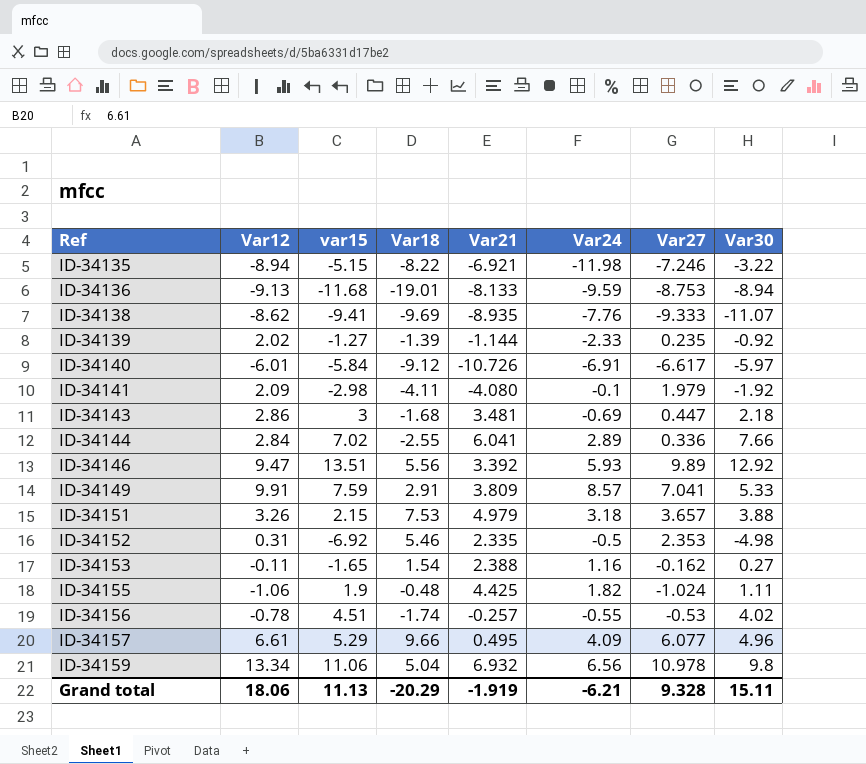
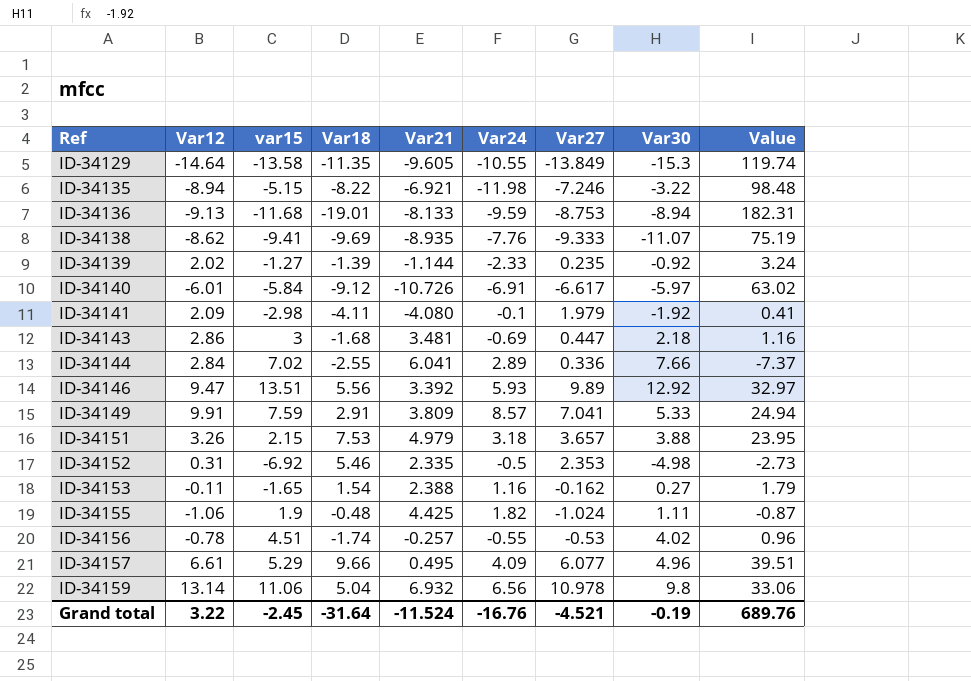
column Value | formula: none -> [Var18] * [Var24]
row ID-34129: none -> -14.64 | -13.58 | -11.35 | -9.605 | -10.55 | -13.849 | -15.3 | 119.74
ID-34159 | Var12: 13.34 -> 13.14
Grand total | Var12: 18.06 -> 3.22
Grand total | var15: 11.13 -> -2.45
Grand total | Var18: -20.29 -> -31.64
Grand total | Var21: -1.919 -> -11.524
Grand total | Var24: -6.21 -> -16.76
Grand total | Var27: 9.328 -> -4.521
Grand total | Var30: 15.11 -> -0.19

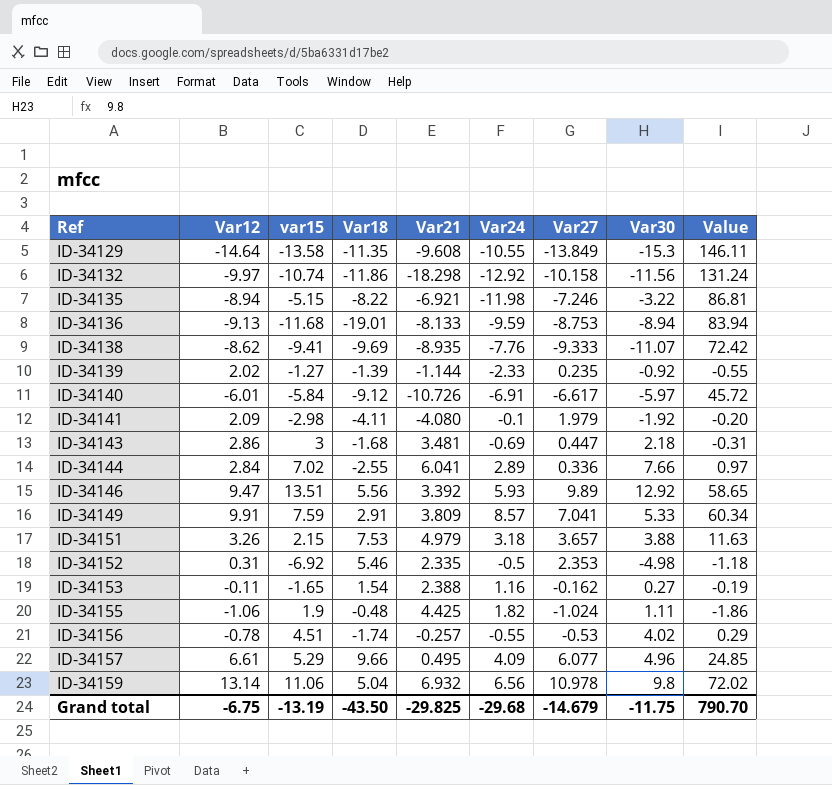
column Value | formula: [Var18] * [Var24] -> [Var24] * [Var27]
ID-34129 | Var21: -9.605 -> -9.608
row ID-34132: none -> -9.97 | -10.74 | -11.86 | -18.298 | -12.92 | -10.158 | -11.56 | 131.24
Grand total | Var12: 3.22 -> -6.75
Grand total | var15: -2.45 -> -13.19
Grand total | Var18: -31.64 -> -43.50
Grand total | Var21: -11.524 -> -29.825
Grand total | Var24: -16.76 -> -29.68
Grand total | Var27: -4.521 -> -14.679
Grand total | Var30: -0.19 -> -11.75
Grand total | Value: 689.76 -> 790.70

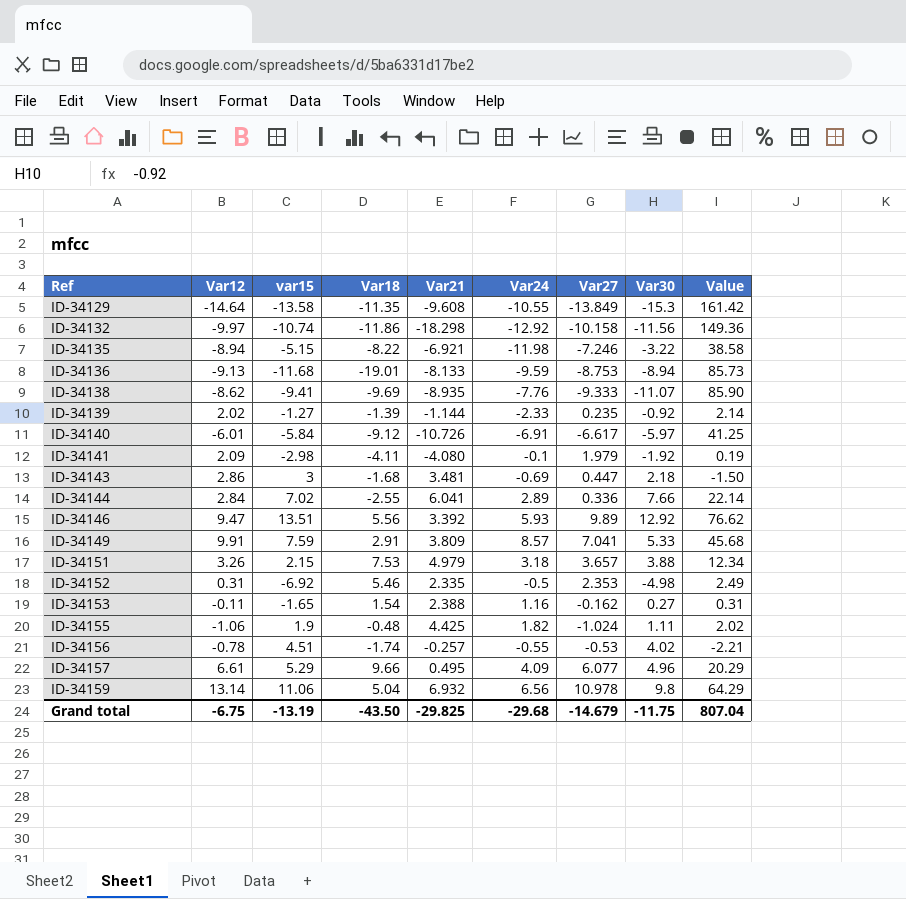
column Value | formula: [Var24] * [Var27] -> [Var24] * [Var30]
Grand total | Value: 790.70 -> 807.04

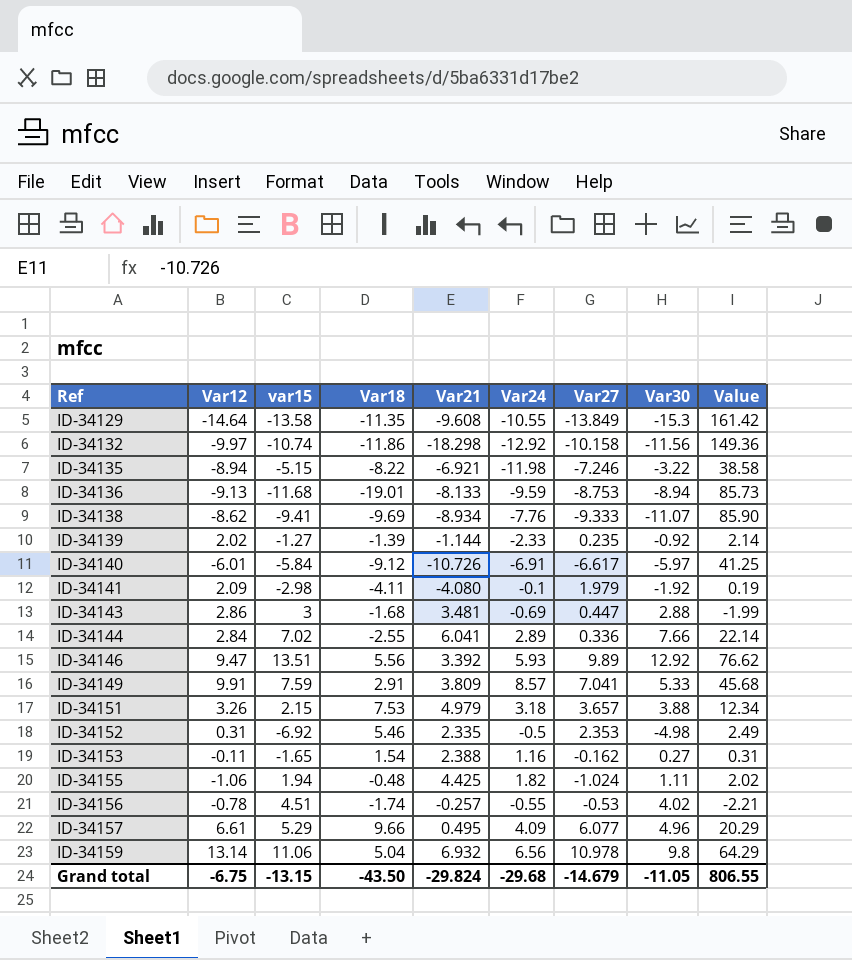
ID-34138 | Var21: -8.935 -> -8.934
ID-34143 | Var30: 2.18 -> 2.88
ID-34143 | Value: -1.50 -> -1.99
ID-34155 | var15: 1.9 -> 1.94
Grand total | var15: -13.19 -> -13.15
Grand total | Var21: -29.825 -> -29.824
Grand total | Var30: -11.75 -> -11.05
Grand total | Value: 807.04 -> 806.55

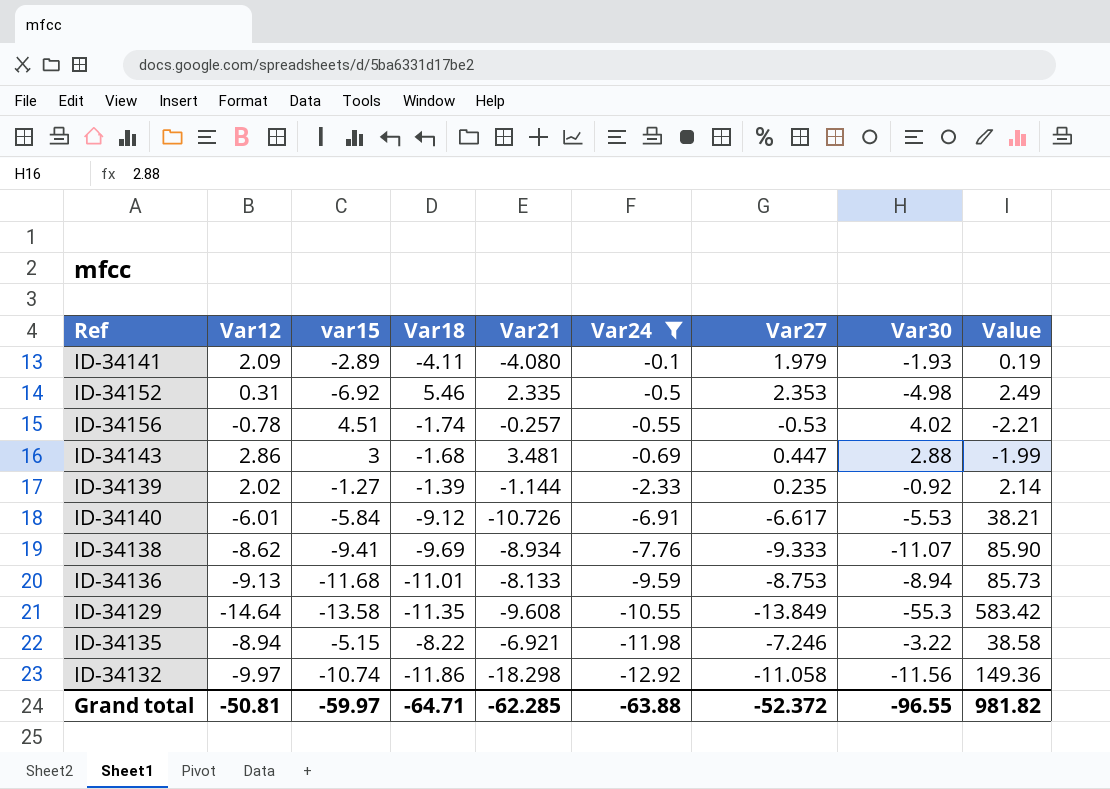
filter: none -> Var24 <= -0.1
row order: Ref ascending -> Var24 descending
ID-34141 | var15: -2.98 -> -2.89
ID-34141 | Var30: -1.92 -> -1.93
ID-34140 | Var30: -5.97 -> -5.53
ID-34140 | Value: 41.25 -> 38.21
ID-34136 | Var18: -19.01 -> -11.01
ID-34129 | Var30: -15.3 -> -55.3
ID-34129 | Value: 161.42 -> 583.42
ID-34132 | Var27: -10.158 -> -11.058
Grand total | Var12: -6.75 -> -50.81
Grand total | var15: -13.15 -> -59.97
Grand total | Var18: -43.50 -> -64.71
Grand total | Var21: -29.824 -> -62.285
Grand total | Var24: -29.68 -> -63.88
Grand total | Var27: -14.679 -> -52.372
Grand total | Var30: -11.05 -> -96.55
Grand total | Value: 806.55 -> 981.82

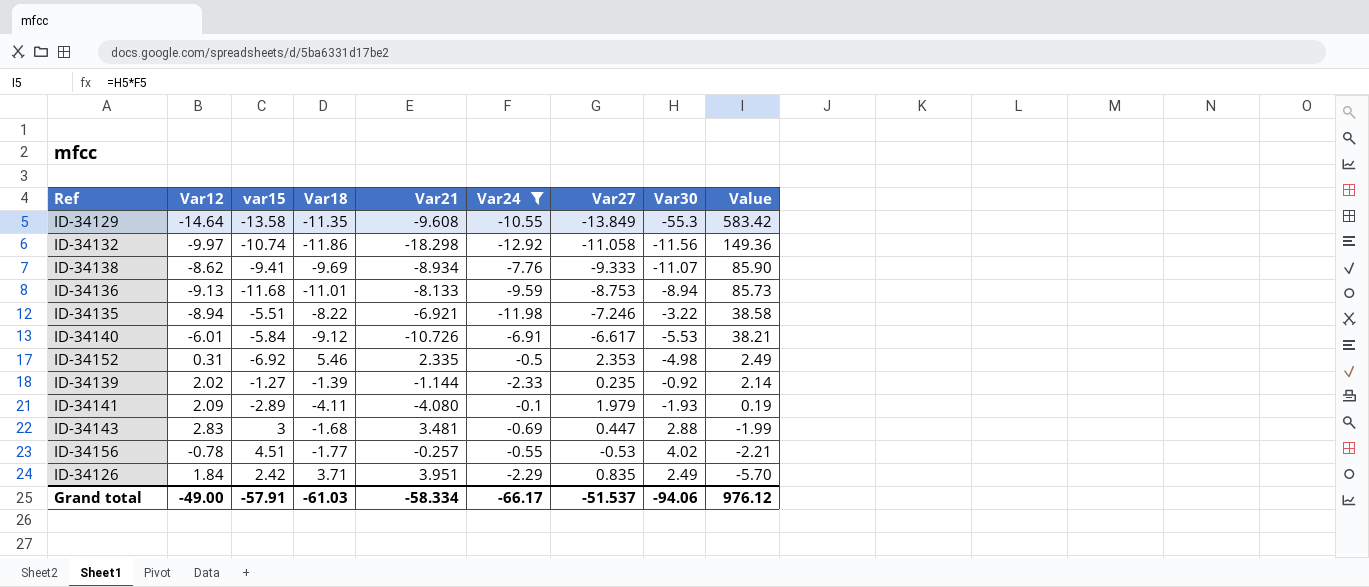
row order: Var24 descending -> Value descending
ID-34135 | var15: -5.15 -> -5.51
ID-34143 | Var12: 2.86 -> 2.83
ID-34156 | Var18: -1.74 -> -1.77
row ID-34126: none -> 1.84 | 2.42 | 3.71 | 3.951 | -2.29 | 0.835 | 2.49 | -5.70
Grand total | Var12: -50.81 -> -49.00
Grand total | var15: -59.97 -> -57.91
Grand total | Var18: -64.71 -> -61.03
Grand total | Var21: -62.285 -> -58.334
Grand total | Var24: -63.88 -> -66.17
Grand total | Var27: -52.372 -> -51.537
Grand total | Var30: -96.55 -> -94.06
Grand total | Value: 981.82 -> 976.12

